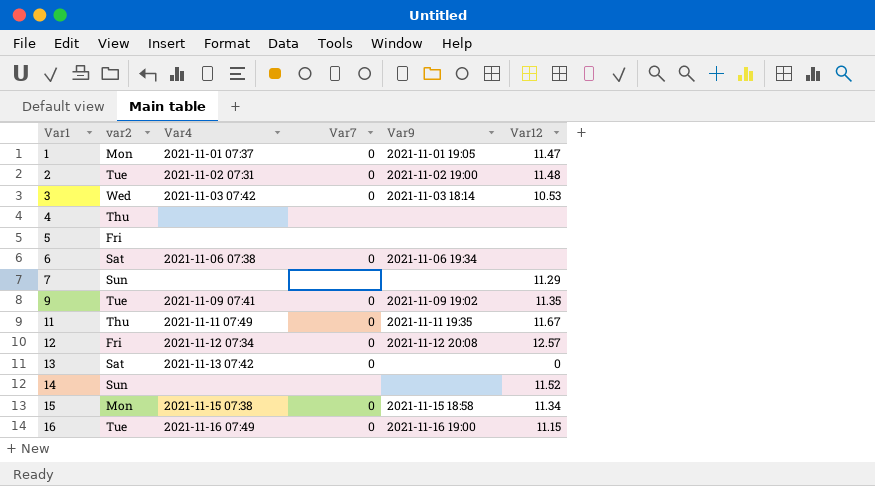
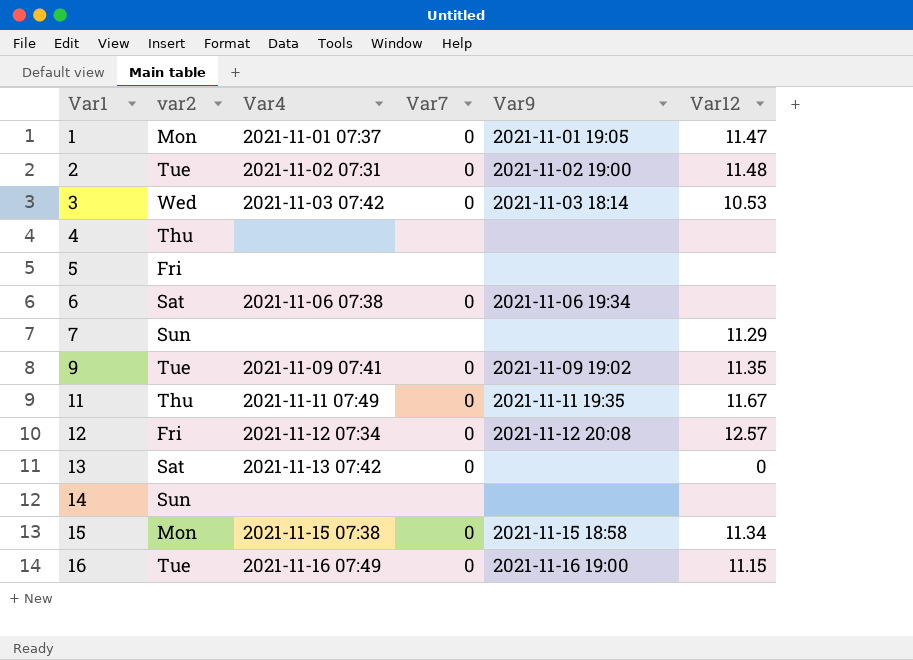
14 | Var12: 11.52 -> none

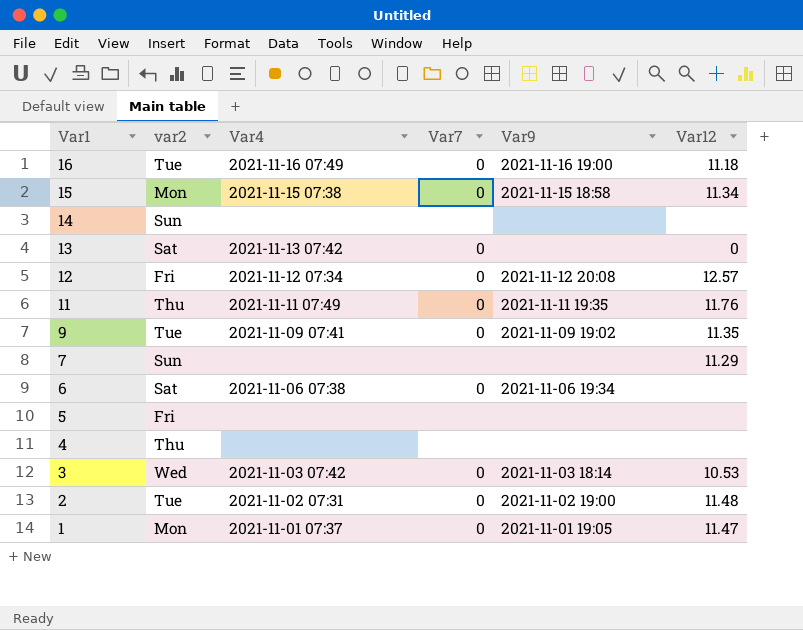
row order: Var1 ascending -> Var1 descending
16 | Var12: 11.15 -> 11.18
11 | Var12: 11.67 -> 11.76

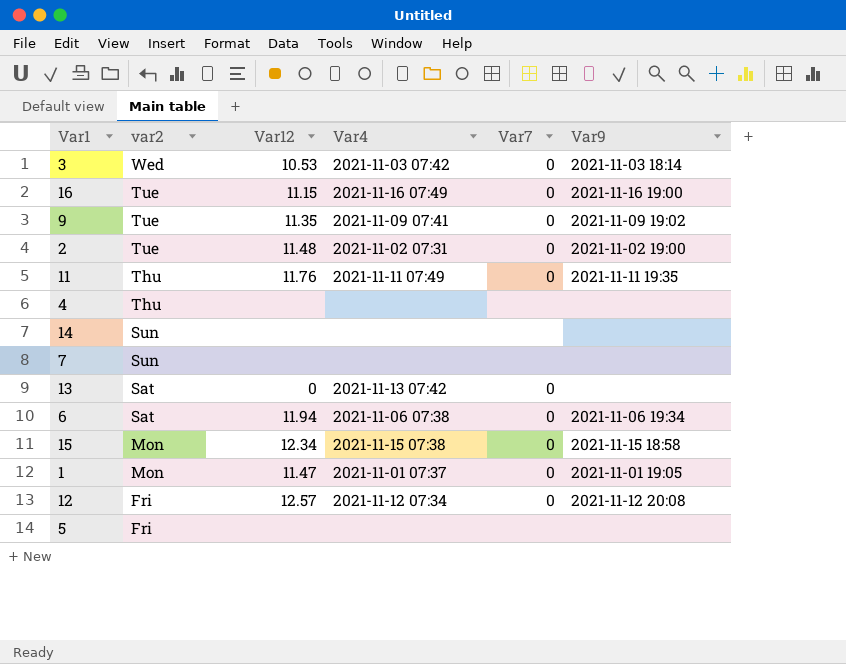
row order: Var1 descending -> var2 descending
column Var12 | position: 6 -> 3
16 | Var12: 11.18 -> 11.15
7 | Var12: 11.29 -> none
6 | Var12: none -> 11.94
15 | Var12: 11.34 -> 12.34

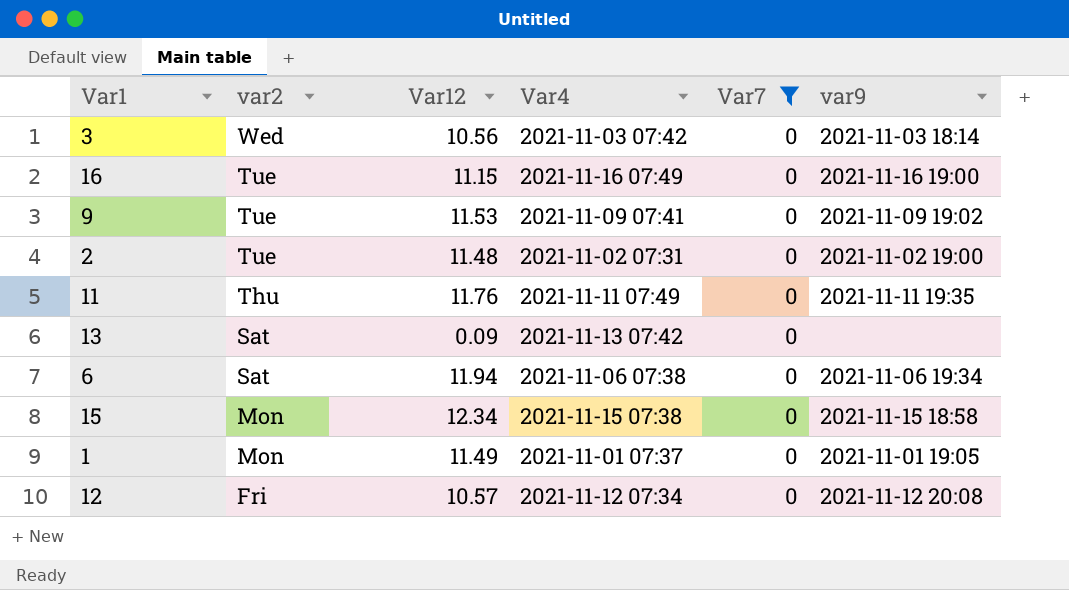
filter: none -> Var7 = 0
column name: Var9 -> var9
3 | Var12: 10.53 -> 10.56
9 | Var12: 11.35 -> 11.53
13 | Var12: 0 -> 0.09
1 | Var12: 11.47 -> 11.49
12 | Var12: 12.57 -> 10.57

